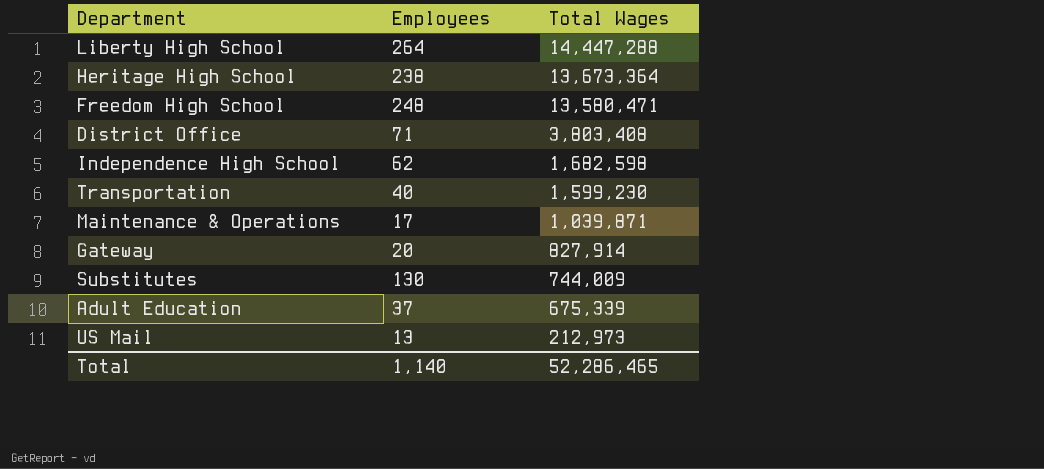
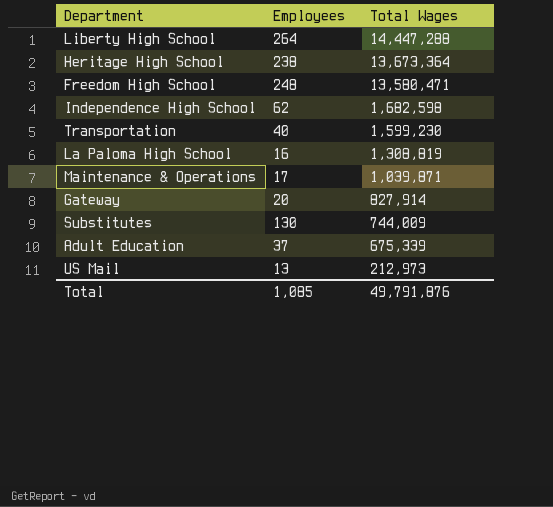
row District Office: 71 | 3,803,408 -> none
row La Paloma High School: none -> 16 | 1,308,819
Total | Employees: 1,140 -> 1,085
Total | Total Wages: 52,286,465 -> 49,791,876

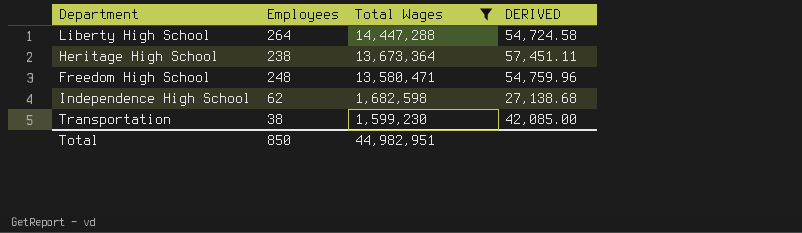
filter: none -> Total Wages >= 1,599,230
column DERIVED | formula: none -> [Total Wages] / [Employees]
Transportation | Employees: 40 -> 38
Total | Employees: 1,085 -> 850
Total | Total Wages: 49,791,876 -> 44,982,951

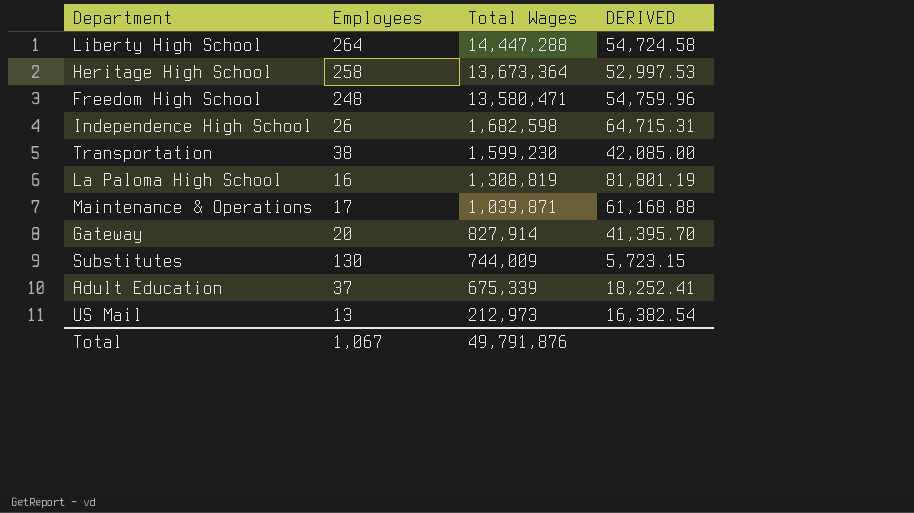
filter: Total Wages >= 1,599,230 -> none
Heritage High School | Employees: 238 -> 258
Heritage High School | DERIVED: 57,451.11 -> 52,997.53
Independence High School | Employees: 62 -> 26
Independence High School | DERIVED: 27,138.68 -> 64,715.31
Total | Employees: 850 -> 1,067
Total | Total Wages: 44,982,951 -> 49,791,876

